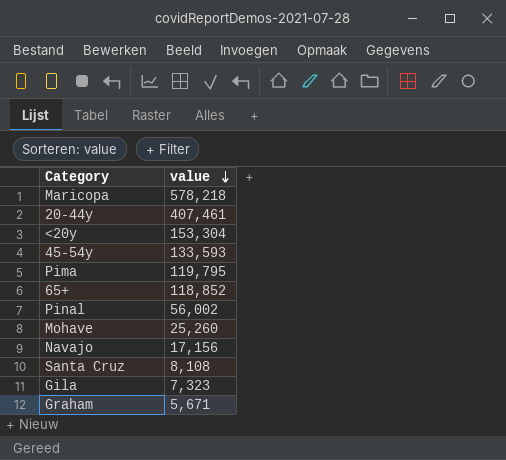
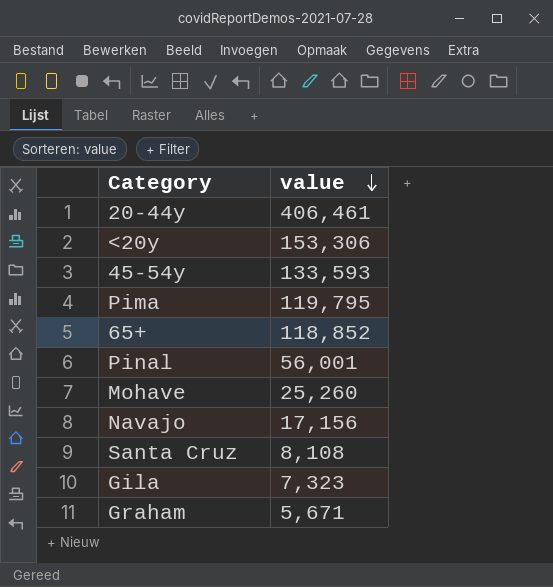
row Maricopa: 578,218 -> none
20-44y | value: 407,461 -> 406,461
<20y | value: 153,304 -> 153,306
Pinal | value: 56,002 -> 56,001

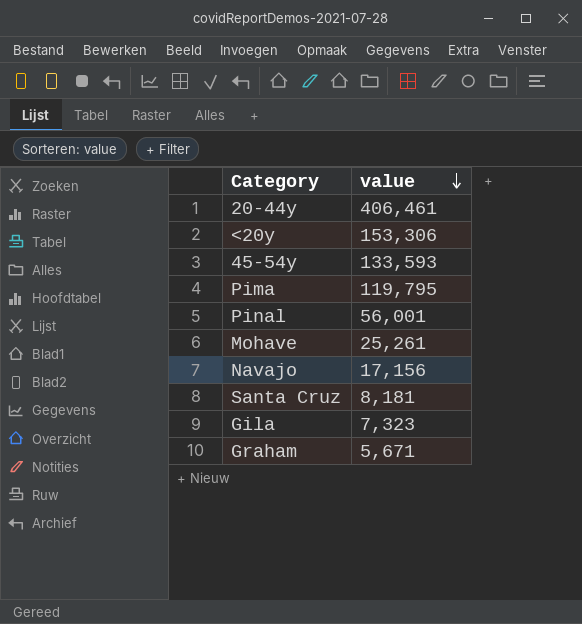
row 65+: 118,852 -> none
Mohave | value: 25,260 -> 25,261
Santa Cruz | value: 8,108 -> 8,181

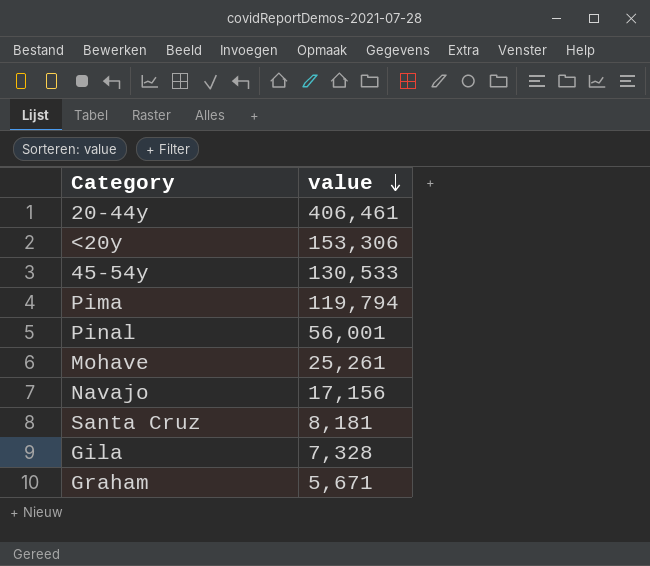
45-54y | value: 133,593 -> 130,533
Pima | value: 119,795 -> 119,794
Gila | value: 7,323 -> 7,328

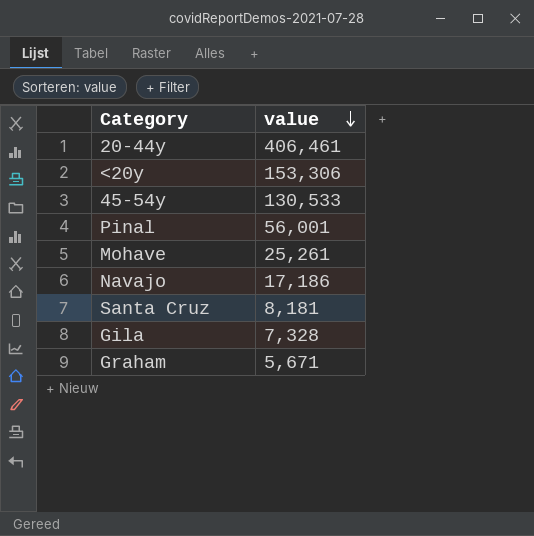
row Pima: 119,794 -> none
Navajo | value: 17,156 -> 17,186

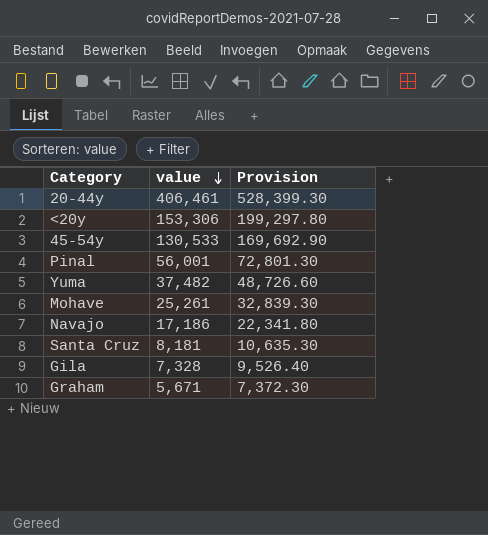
column Provision | formula: none -> [value] * 1.3
row Yuma: none -> 37,482 | 48,726.60

